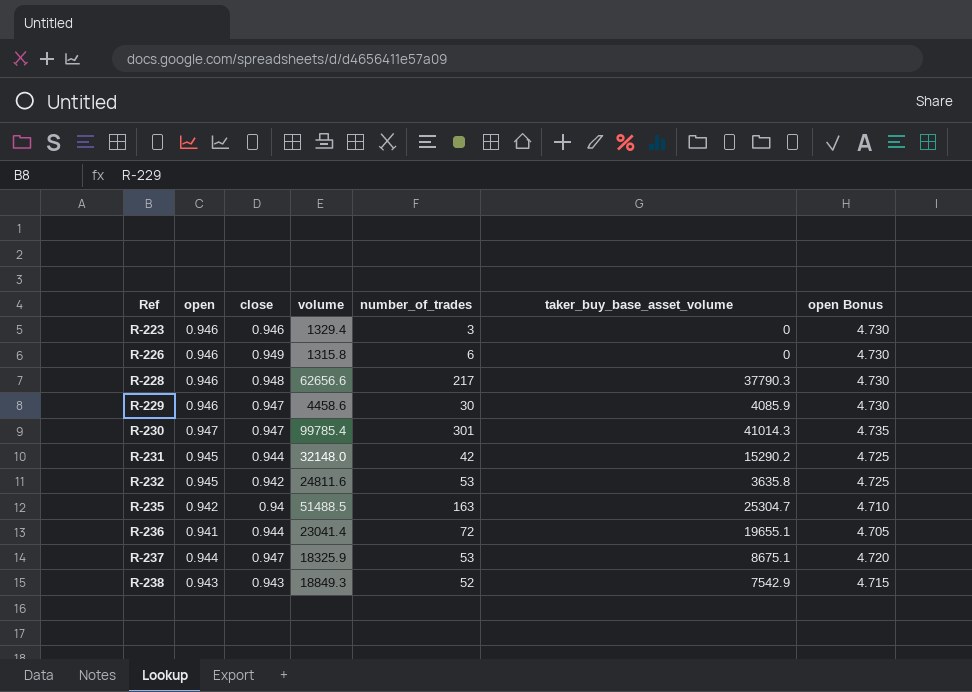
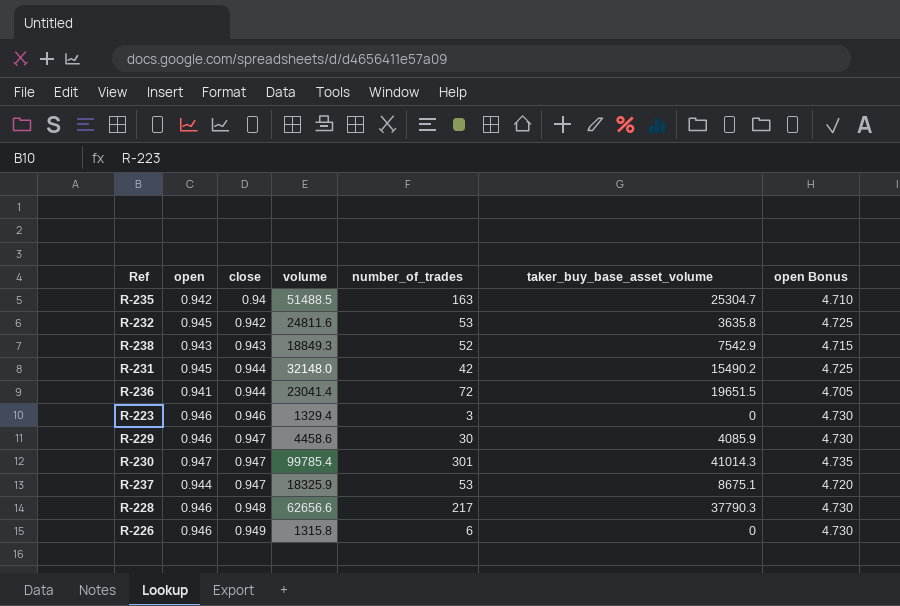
row order: Ref ascending -> close ascending
R-231 | taker_buy_base_asset_volume: 15290.2 -> 15490.2
R-236 | taker_buy_base_asset_volume: 19655.1 -> 19651.5

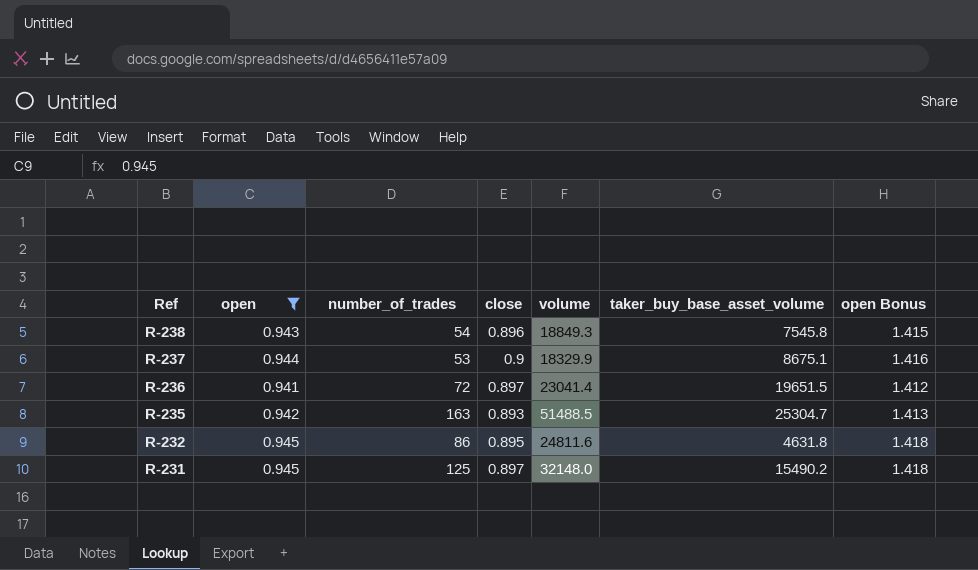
filter: none -> open <= 0.945
row order: close ascending -> Ref descending
column number_of_trades | position: 5 -> 3
column open Bonus | formula: [open] * 5 -> [open] * 1.5
R-238 | number_of_trades: 52 -> 54
R-238 | close: 0.943 -> 0.896
R-238 | taker_buy_base_asset_volume: 7542.9 -> 7545.8
R-237 | close: 0.947 -> 0.9
R-237 | volume: 18325.9 -> 18329.9
R-236 | close: 0.944 -> 0.897
R-235 | close: 0.94 -> 0.893
R-232 | number_of_trades: 53 -> 86
R-232 | close: 0.942 -> 0.895
R-232 | taker_buy_base_asset_volume: 3635.8 -> 4631.8
R-231 | number_of_trades: 42 -> 125
R-231 | close: 0.944 -> 0.897

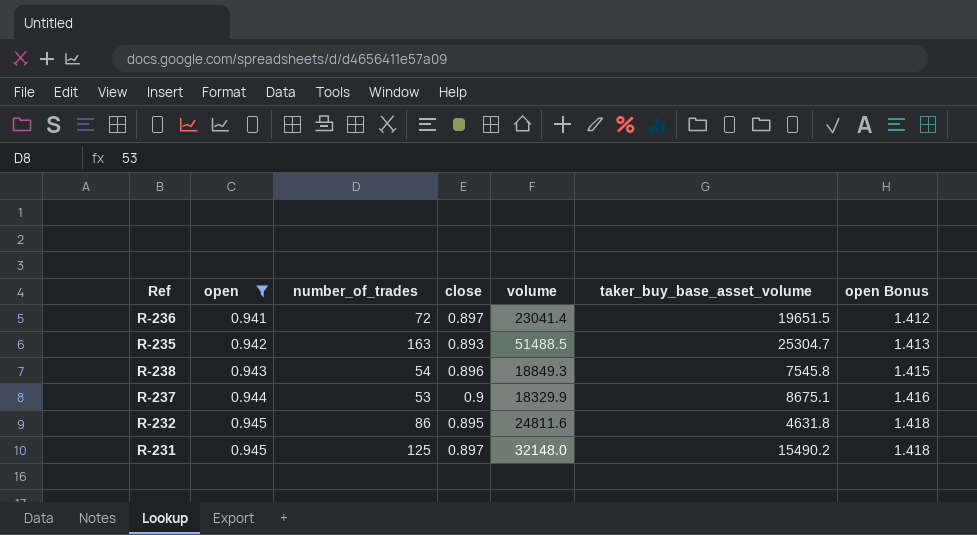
row order: Ref descending -> open ascending

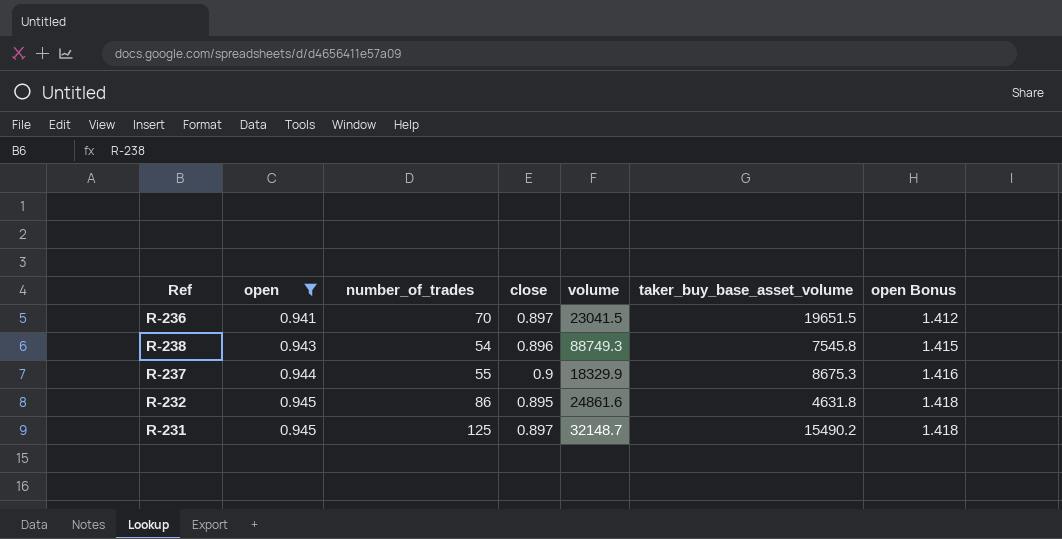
row R-235: 0.942 | 163 | 0.893 | 51488.5 | 25304.7 | 1.413 -> none
R-236 | number_of_trades: 72 -> 70
R-236 | volume: 23041.4 -> 23041.5
R-238 | volume: 18849.3 -> 88749.3
R-237 | number_of_trades: 53 -> 55
R-237 | taker_buy_base_asset_volume: 8675.1 -> 8675.3
R-232 | volume: 24811.6 -> 24861.6
R-231 | volume: 32148.0 -> 32148.7

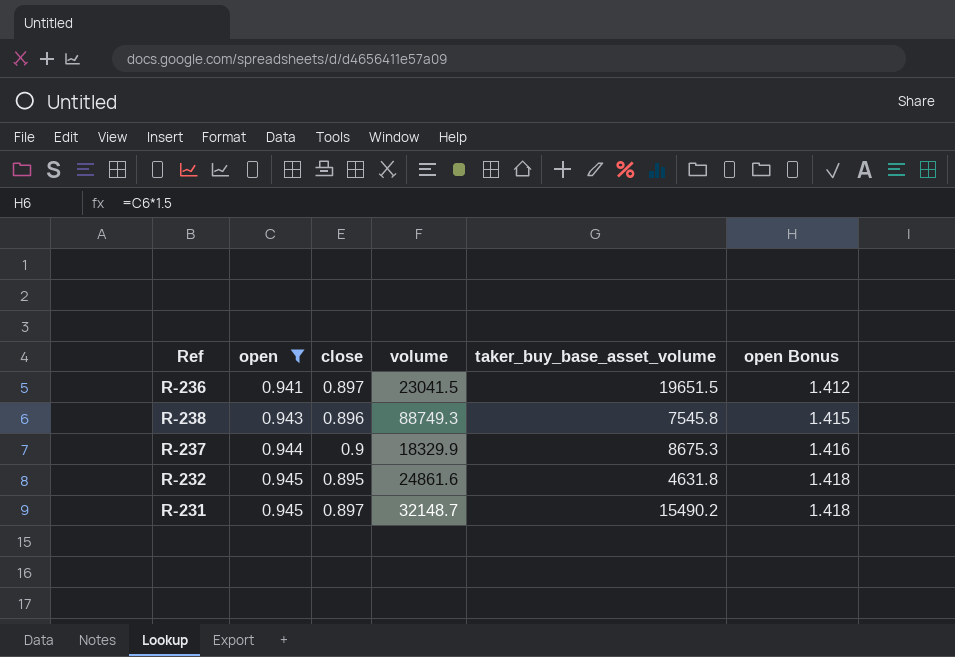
column number_of_trades | position: 3 -> none

